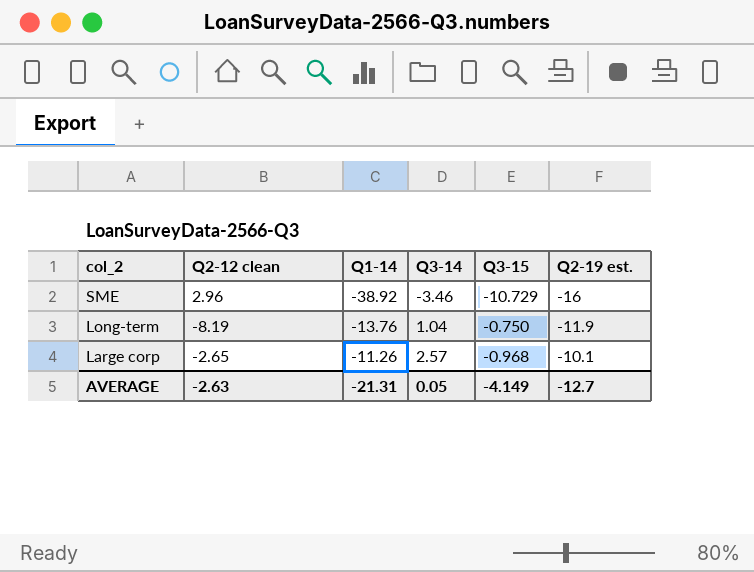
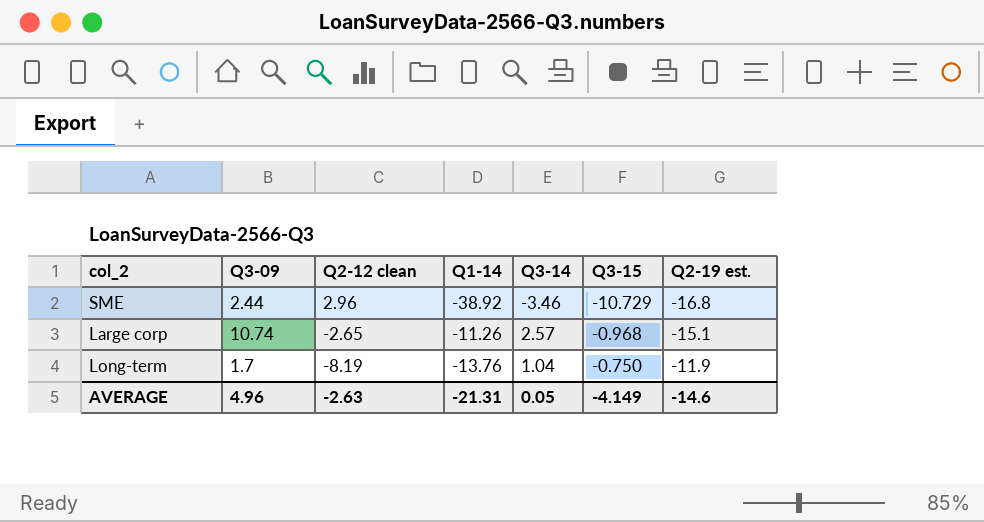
row order: col_2 descending -> Q2-12 clean descending
column Q3-09 | position: none -> 2
SME | Q2-19 est.: -16 -> -16.8
Large corp | Q2-19 est.: -10.1 -> -15.1
AVERAGE | Q2-19 est.: -12.7 -> -14.6

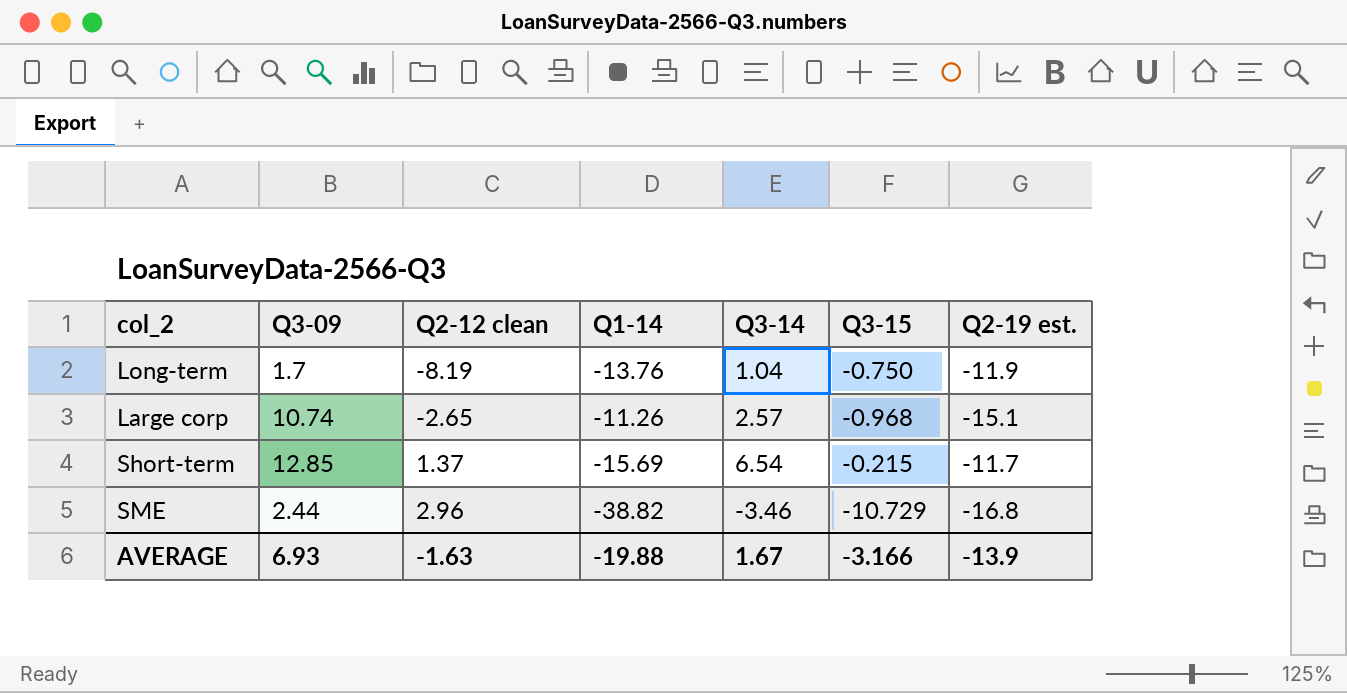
row order: Q2-12 clean descending -> Q2-12 clean ascending
row Short-term: none -> 12.85 | 1.37 | -15.69 | 6.54 | -0.215 | -11.7
SME | Q1-14: -38.92 -> -38.82
AVERAGE | Q3-09: 4.96 -> 6.93
AVERAGE | Q2-12 clean: -2.63 -> -1.63
AVERAGE | Q1-14: -21.31 -> -19.88
AVERAGE | Q3-14: 0.05 -> 1.67
AVERAGE | Q3-15: -4.149 -> -3.166
AVERAGE | Q2-19 est.: -14.6 -> -13.9

